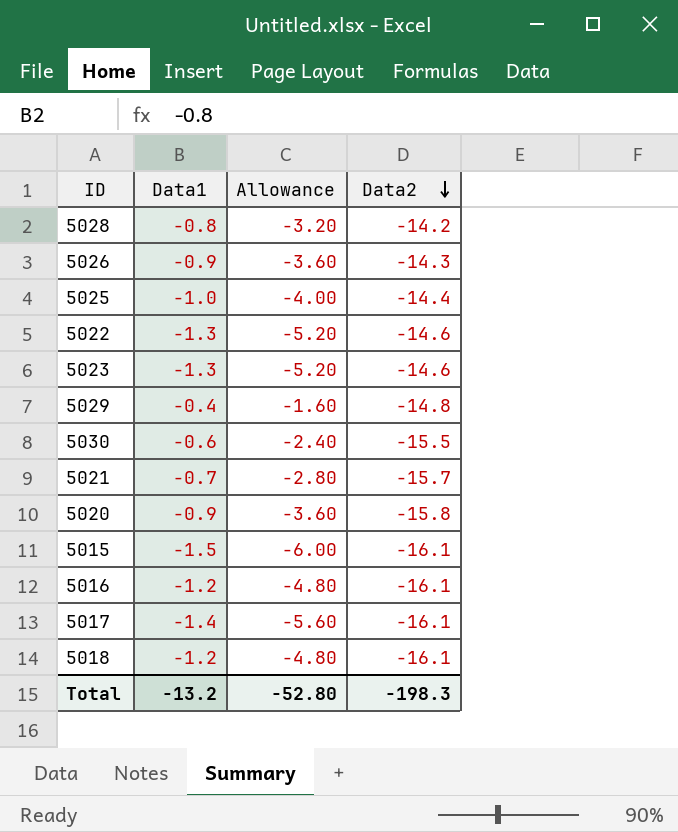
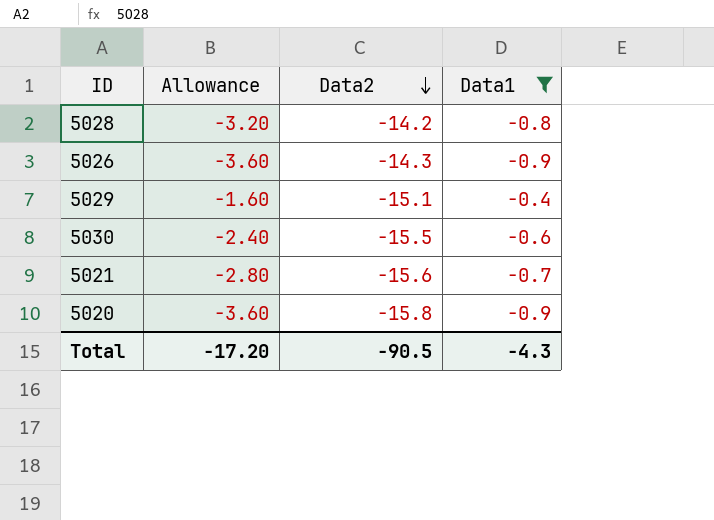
filter: none -> Data1 >= -0.9
column Data1 | position: 2 -> 4
5029 | Data2: -14.8 -> -15.1
5021 | Data2: -15.7 -> -15.6
Total | Allowance: -52.80 -> -17.20
Total | Data2: -198.3 -> -90.5
Total | Data1: -13.2 -> -4.3

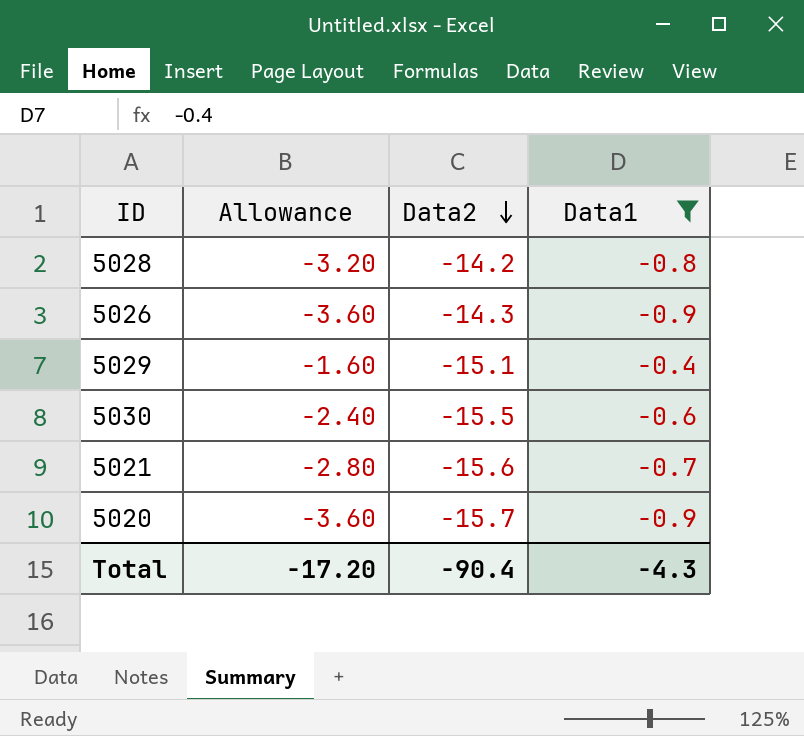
5020 | Data2: -15.8 -> -15.7
Total | Data2: -90.5 -> -90.4

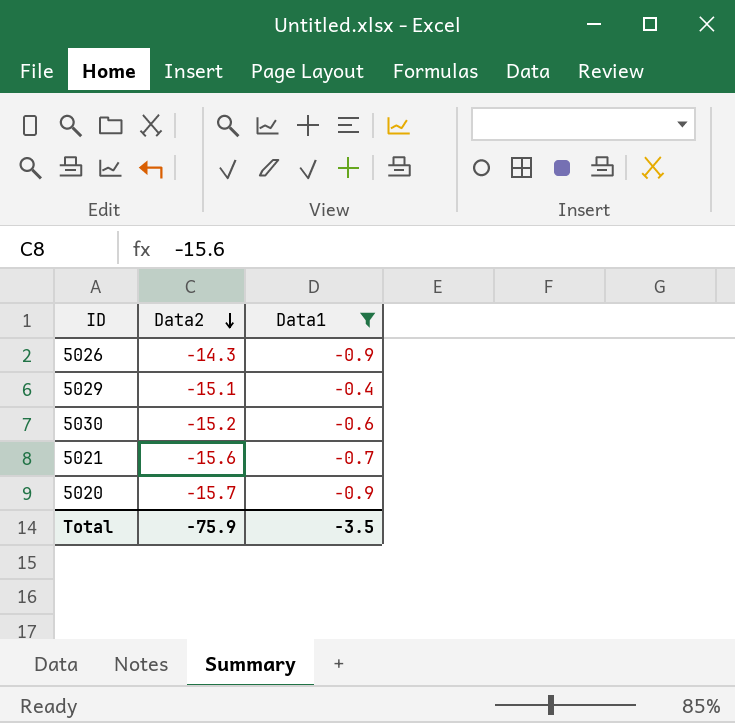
column Allowance | formula: [Data1] * 4 -> none
row 5028: -3.20 | -14.2 | -0.8 -> none
5030 | Data2: -15.5 -> -15.2
Total | Data2: -90.4 -> -75.9
Total | Data1: -4.3 -> -3.5

